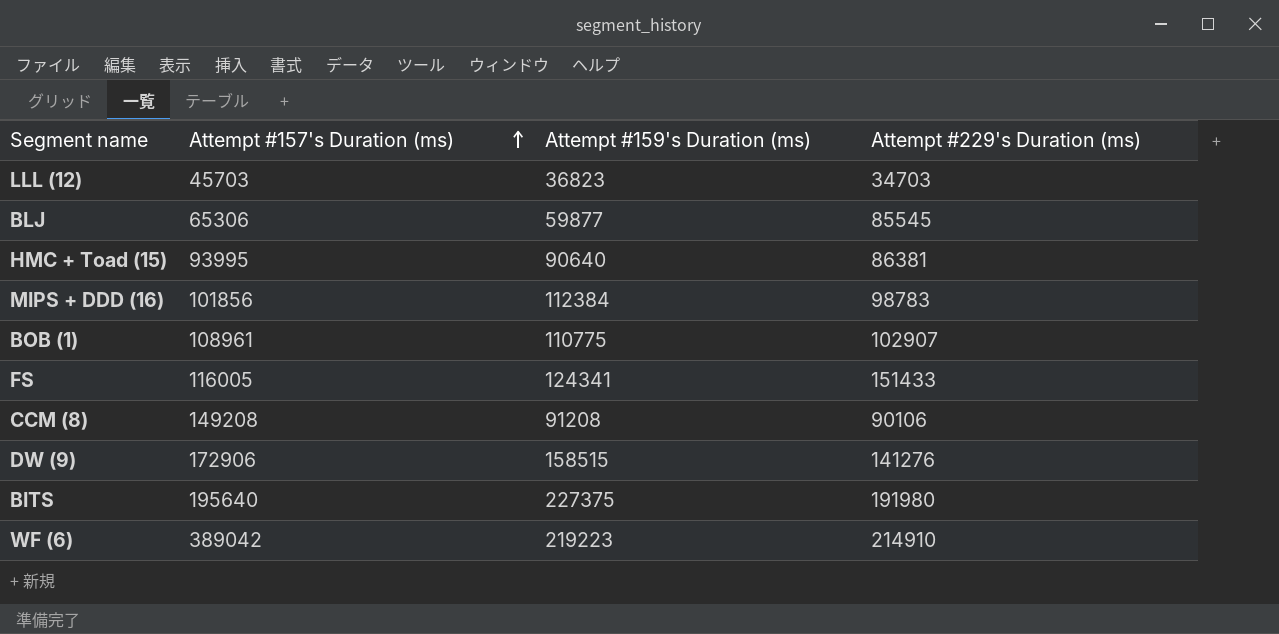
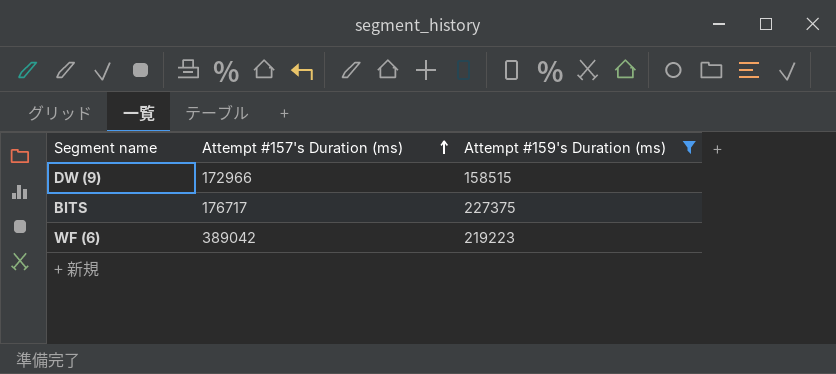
filter: none -> Attempt #159's Duration (ms) >= 158515
column Attempt #229's Duration (ms) | position: 4 -> none
DW (9) | Attempt #157's Duration (ms): 172906 -> 172966
BITS | Attempt #157's Duration (ms): 195640 -> 176717

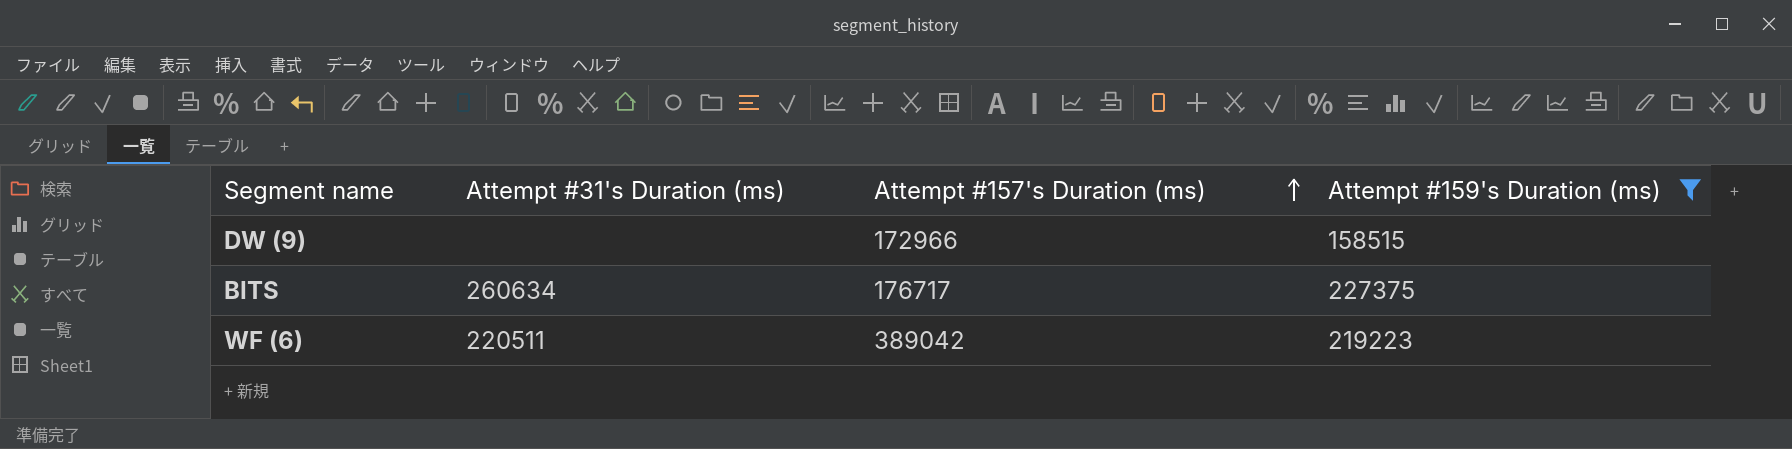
column Attempt #31's Duration (ms) | position: none -> 2

